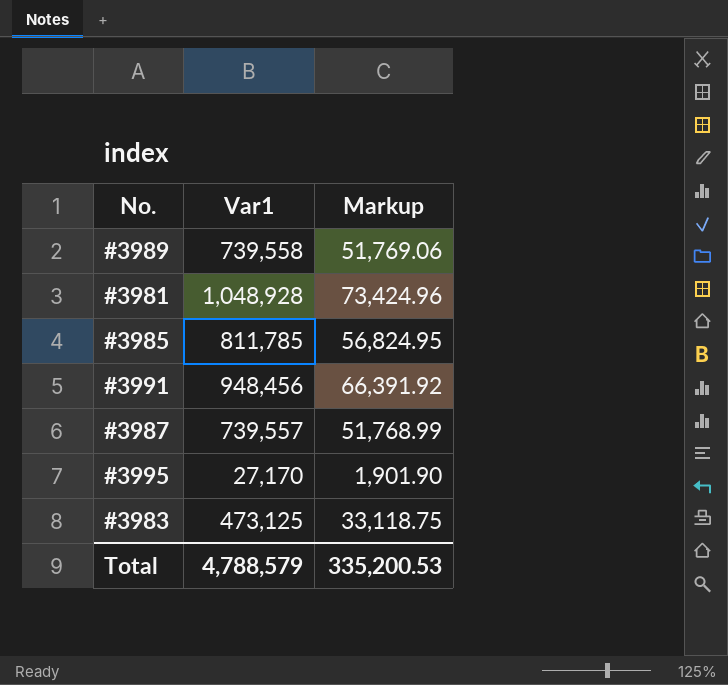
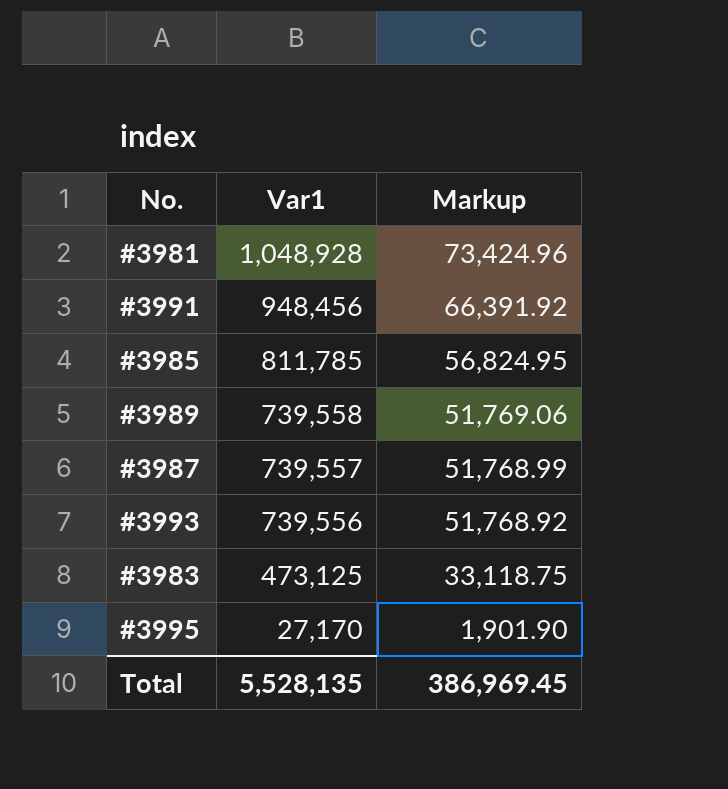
row order: none -> Var1 descending
row #3993: none -> 739,556 | 51,768.92
Total | Var1: 4,788,579 -> 5,528,135
Total | Markup: 335,200.53 -> 386,969.45

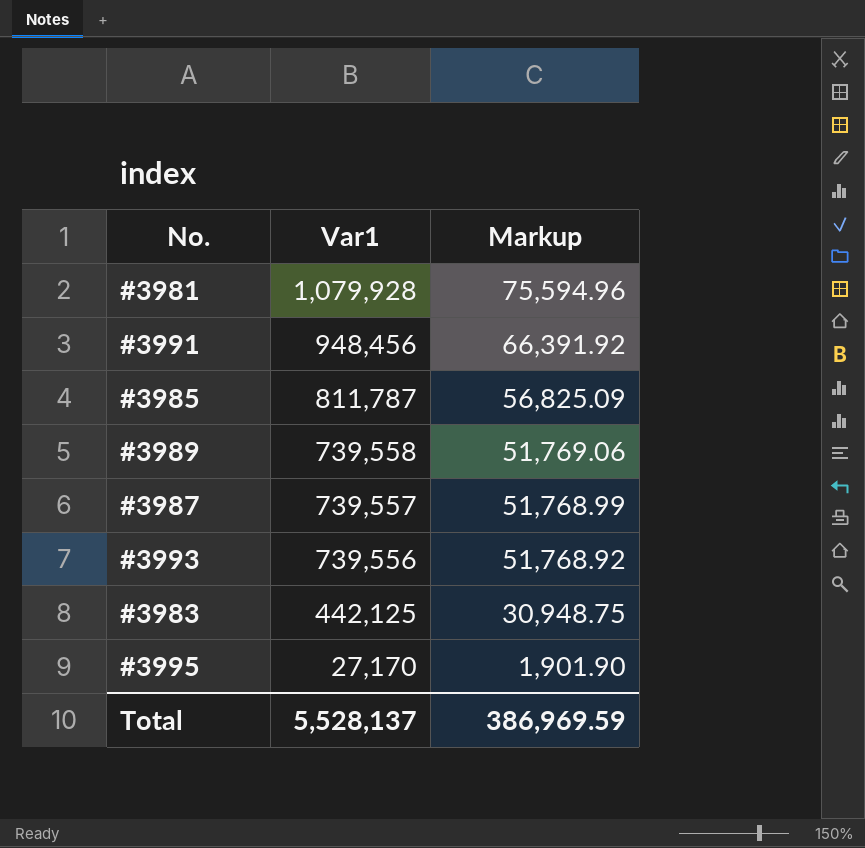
#3981 | Var1: 1,048,928 -> 1,079,928
#3981 | Markup: 73,424.96 -> 75,594.96
#3985 | Var1: 811,785 -> 811,787
#3985 | Markup: 56,824.95 -> 56,825.09
#3983 | Var1: 473,125 -> 442,125
#3983 | Markup: 33,118.75 -> 30,948.75
Total | Var1: 5,528,135 -> 5,528,137
Total | Markup: 386,969.45 -> 386,969.59

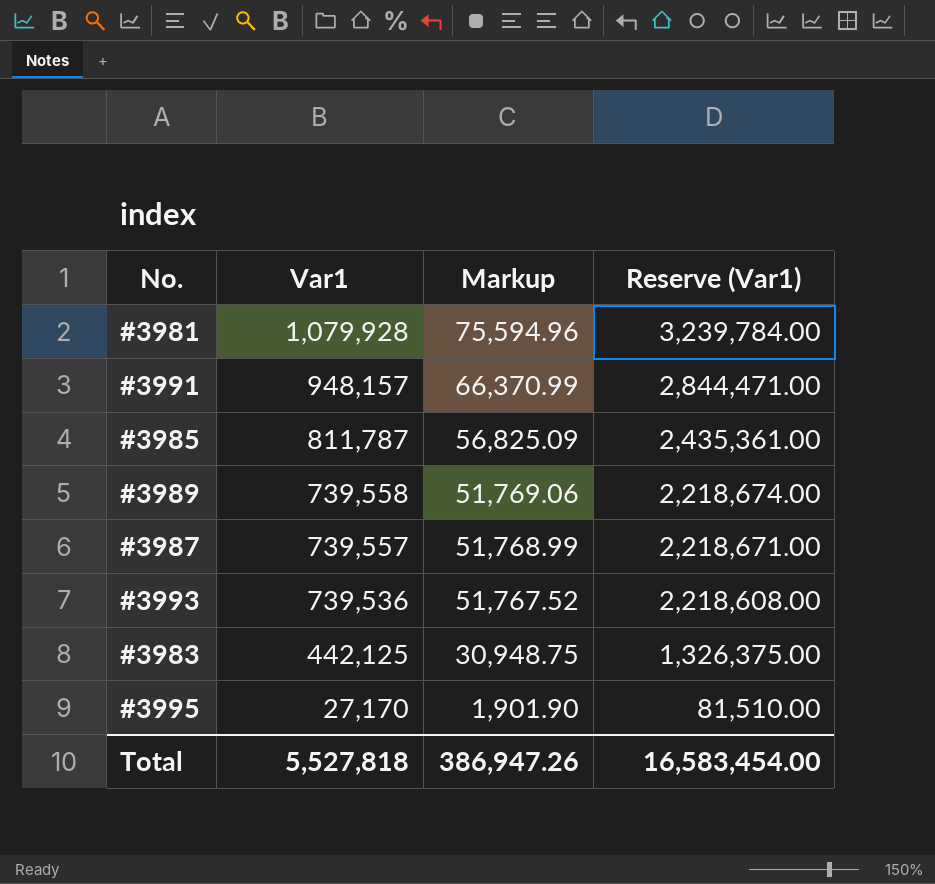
column Reserve (Var1) | formula: none -> [Var1] * 3
#3991 | Var1: 948,456 -> 948,157
#3991 | Markup: 66,391.92 -> 66,370.99
#3993 | Var1: 739,556 -> 739,536
#3993 | Markup: 51,768.92 -> 51,767.52
Total | Var1: 5,528,137 -> 5,527,818
Total | Markup: 386,969.59 -> 386,947.26

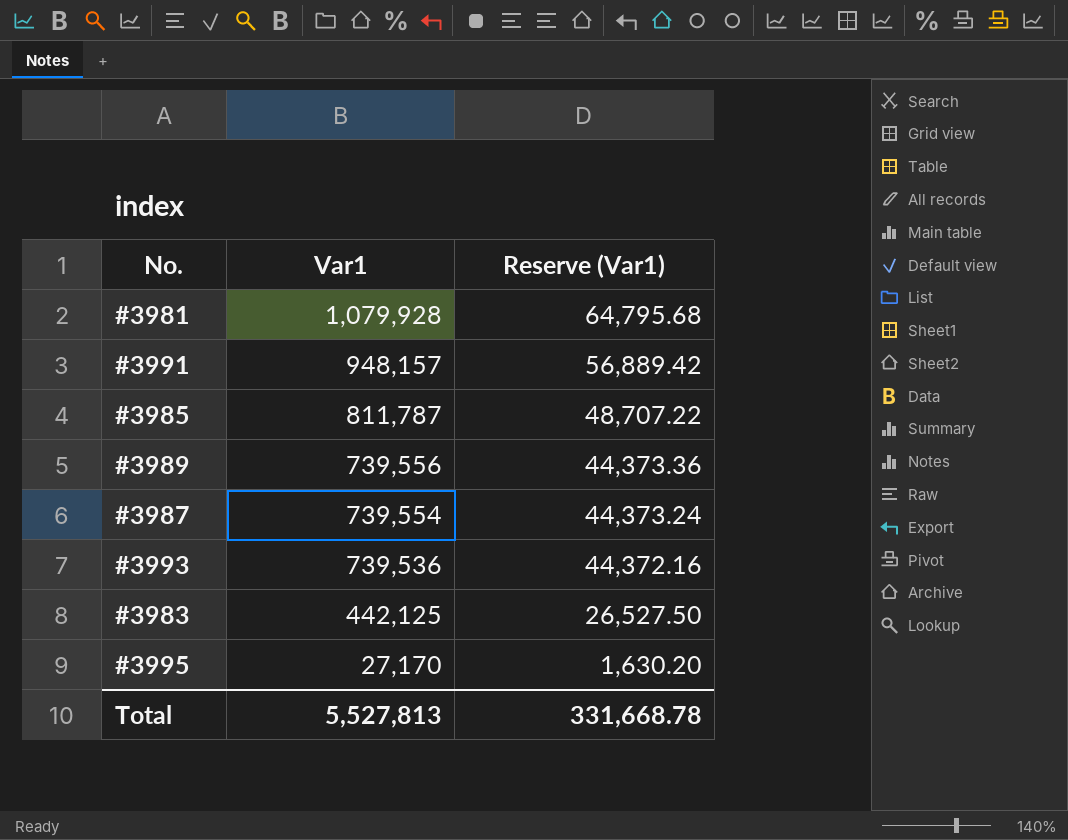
column Markup | formula: [Var1] * 0.07 -> none
column Reserve (Var1) | formula: [Var1] * 3 -> [Var1] * 0.06
#3989 | Var1: 739,558 -> 739,556
#3987 | Var1: 739,557 -> 739,554
Total | Var1: 5,527,818 -> 5,527,813
Total | Reserve (Var1): 16,583,454.00 -> 331,668.78

